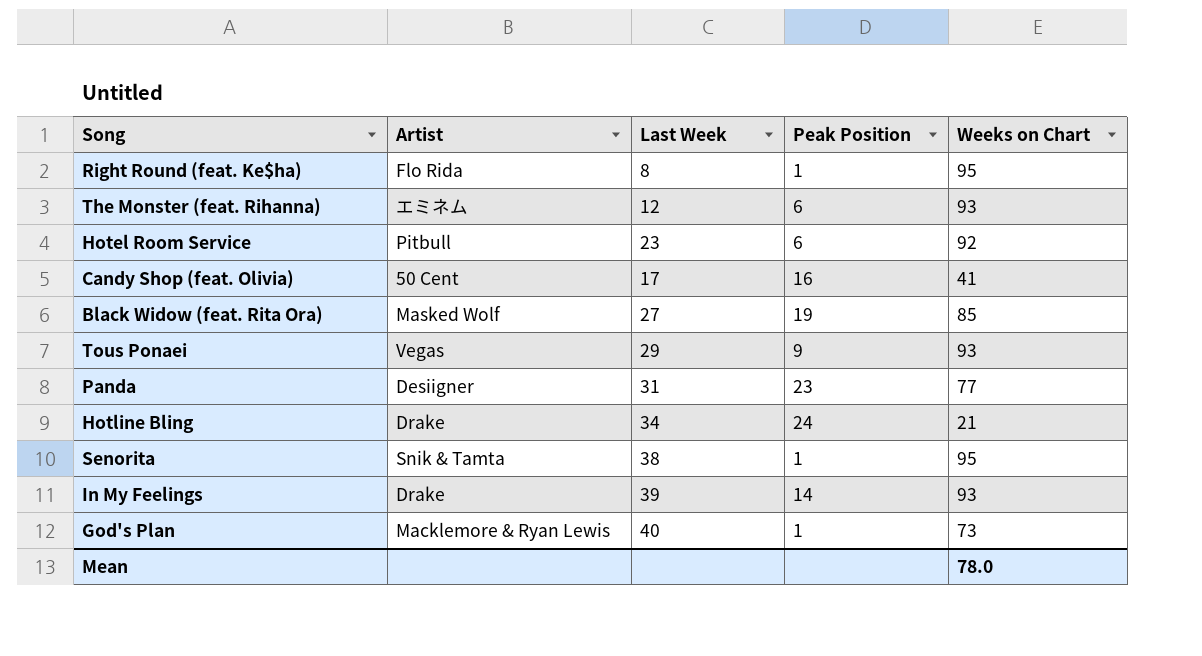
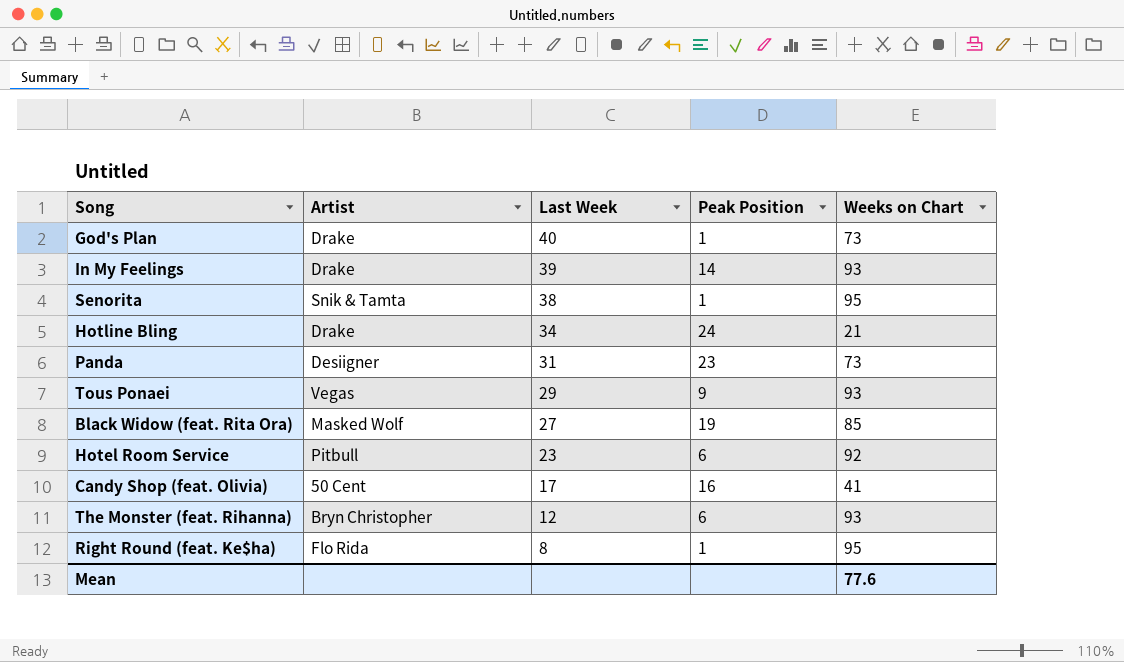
row order: none -> Last Week descending
God's Plan | Artist: Macklemore & Ryan Lewis -> Drake
Panda | Weeks on Chart: 77 -> 73
The Monster (feat. Rihanna) | Artist: エミネム -> Bryn Christopher
Mean | Weeks on Chart: 78.0 -> 77.6

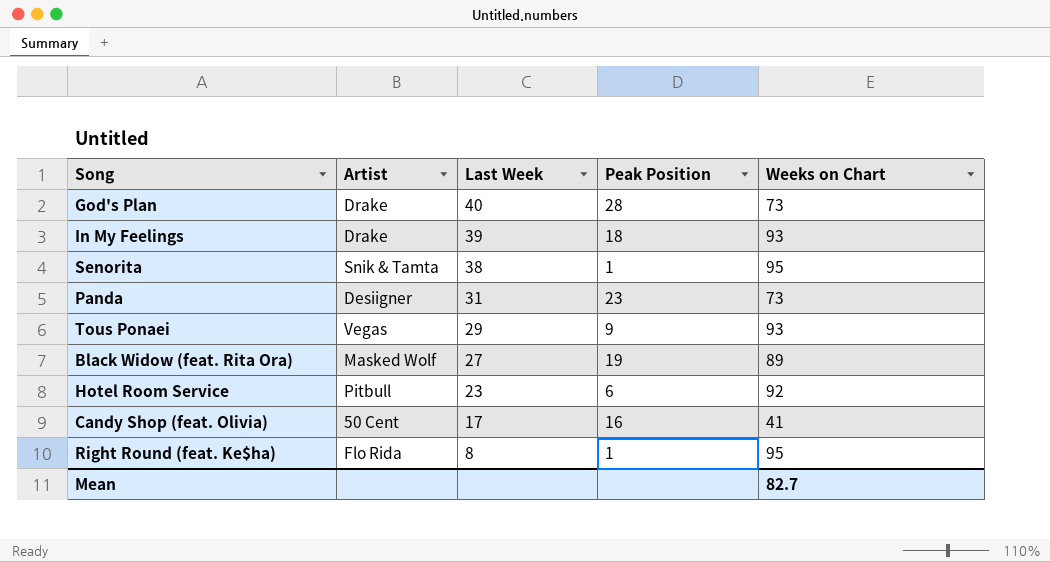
row Hotline Bling: Drake | 34 | 24 | 21 -> none
row The Monster (feat. Rihanna): Bryn Christopher | 12 | 6 | 93 -> none
God's Plan | Peak Position: 1 -> 28
In My Feelings | Peak Position: 14 -> 18
Black Widow (feat. Rita Ora) | Weeks on Chart: 85 -> 89
Mean | Weeks on Chart: 77.6 -> 82.7

